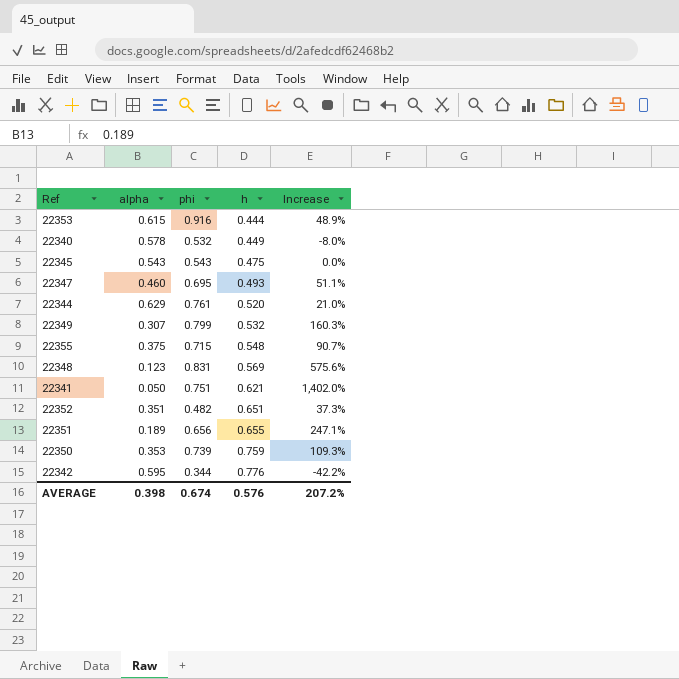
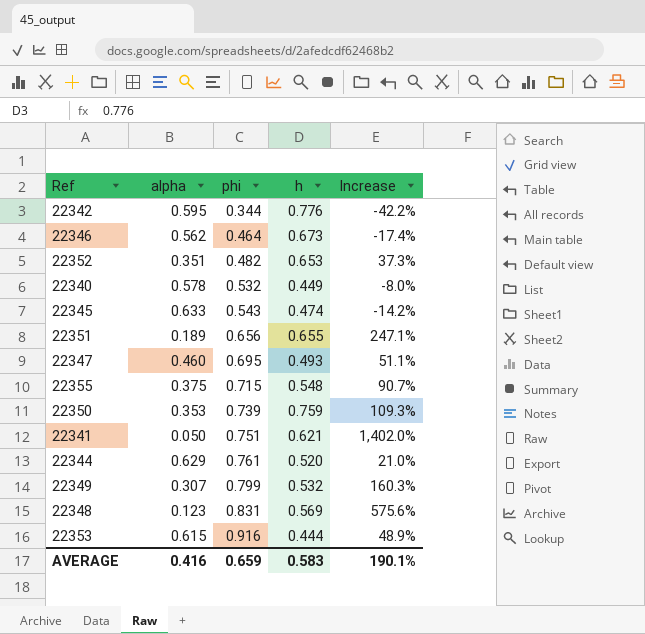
row order: h ascending -> phi ascending
row 22346: none -> 0.562 | 0.464 | 0.673 | -17.4%
22352 | h: 0.651 -> 0.653
22345 | alpha: 0.543 -> 0.633
22345 | h: 0.475 -> 0.474
22345 | Increase: 0.0% -> -14.2%
AVERAGE | alpha: 0.398 -> 0.416
AVERAGE | phi: 0.674 -> 0.659
AVERAGE | h: 0.576 -> 0.583
AVERAGE | Increase: 207.2% -> 190.1%

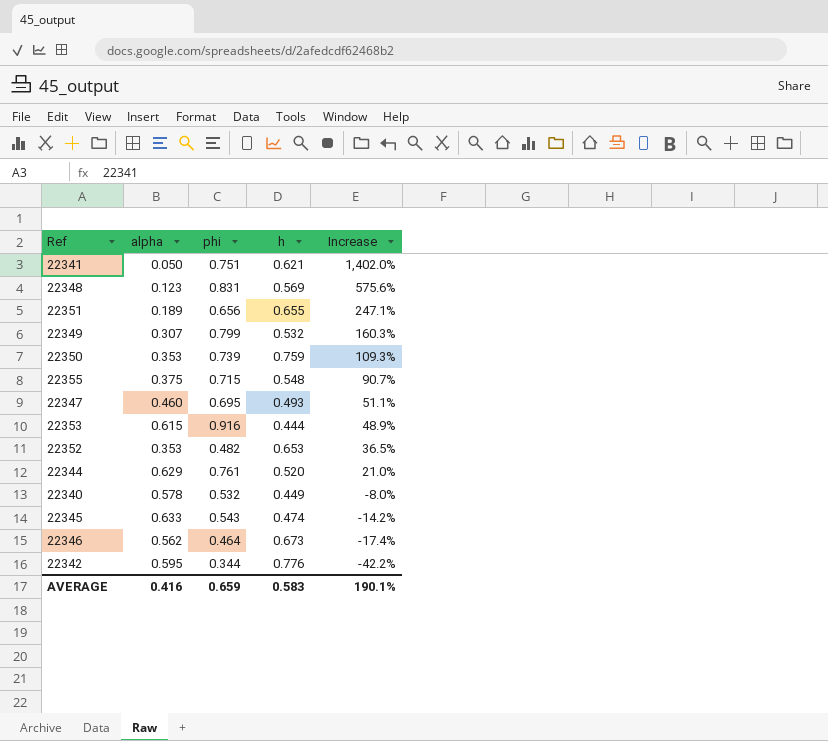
row order: phi ascending -> Increase descending
22352 | alpha: 0.351 -> 0.353
22352 | Increase: 37.3% -> 36.5%

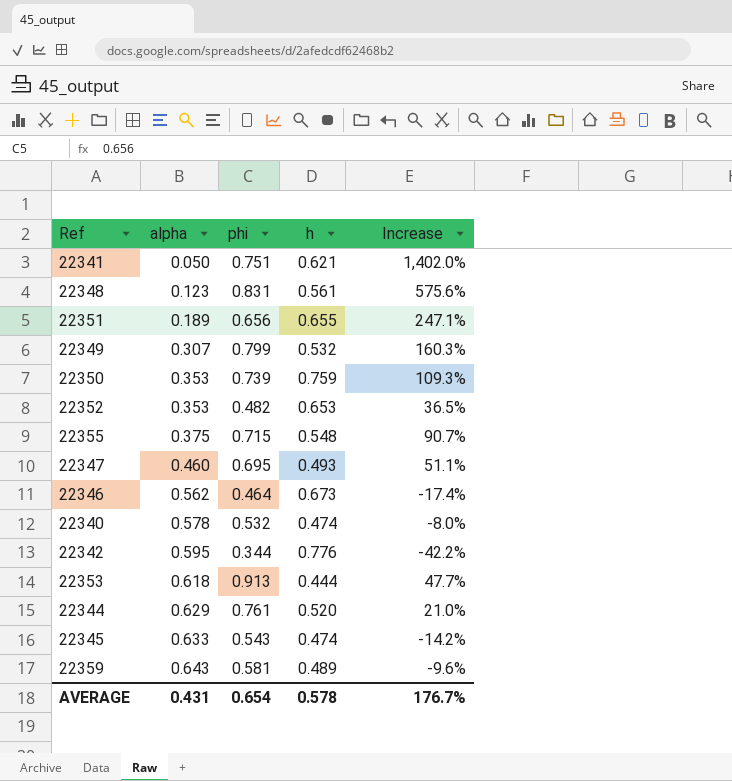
row order: Increase descending -> alpha ascending
22348 | h: 0.569 -> 0.561
22340 | h: 0.449 -> 0.474
22353 | alpha: 0.615 -> 0.618
22353 | phi: 0.916 -> 0.913
22353 | Increase: 48.9% -> 47.7%
row 22359: none -> 0.643 | 0.581 | 0.489 | -9.6%
AVERAGE | alpha: 0.416 -> 0.431
AVERAGE | phi: 0.659 -> 0.654
AVERAGE | h: 0.583 -> 0.578
AVERAGE | Increase: 190.1% -> 176.7%

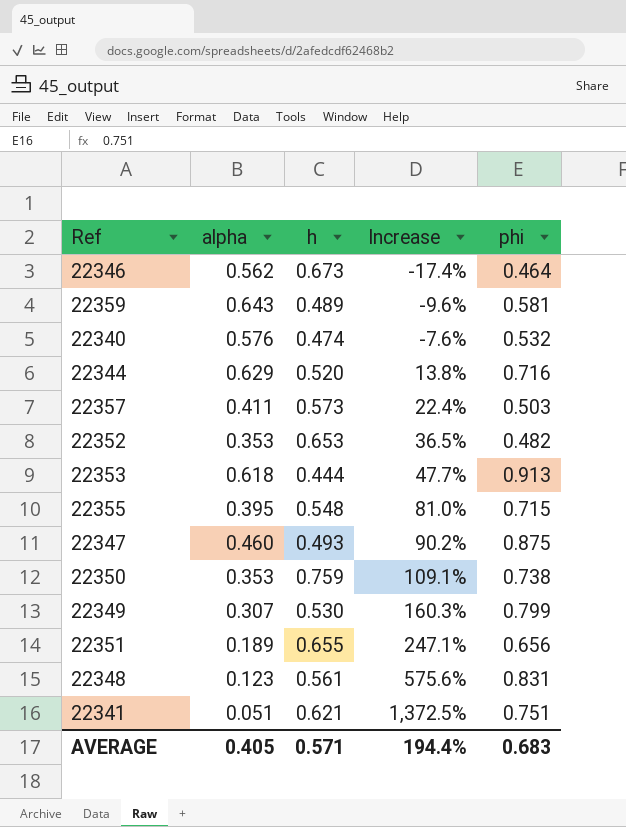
row order: alpha ascending -> Increase ascending
column phi | position: 3 -> 5
row 22342: 0.595 | 0.344 | 0.776 | -42.2% -> none
row 22345: 0.633 | 0.543 | 0.474 | -14.2% -> none
22340 | alpha: 0.578 -> 0.576
22340 | Increase: -8.0% -> -7.6%
22344 | Increase: 21.0% -> 13.8%
22344 | phi: 0.761 -> 0.716
row 22357: none -> 0.411 | 0.573 | 22.4% | 0.503
22355 | alpha: 0.375 -> 0.395
22355 | Increase: 90.7% -> 81.0%
22347 | Increase: 51.1% -> 90.2%
22347 | phi: 0.695 -> 0.875
22350 | Increase: 109.3% -> 109.1%
22350 | phi: 0.739 -> 0.738
22349 | h: 0.532 -> 0.530
22341 | alpha: 0.050 -> 0.051
22341 | Increase: 1,402.0% -> 1,372.5%
AVERAGE | alpha: 0.431 -> 0.405
AVERAGE | h: 0.578 -> 0.571
AVERAGE | Increase: 176.7% -> 194.4%
AVERAGE | phi: 0.654 -> 0.683

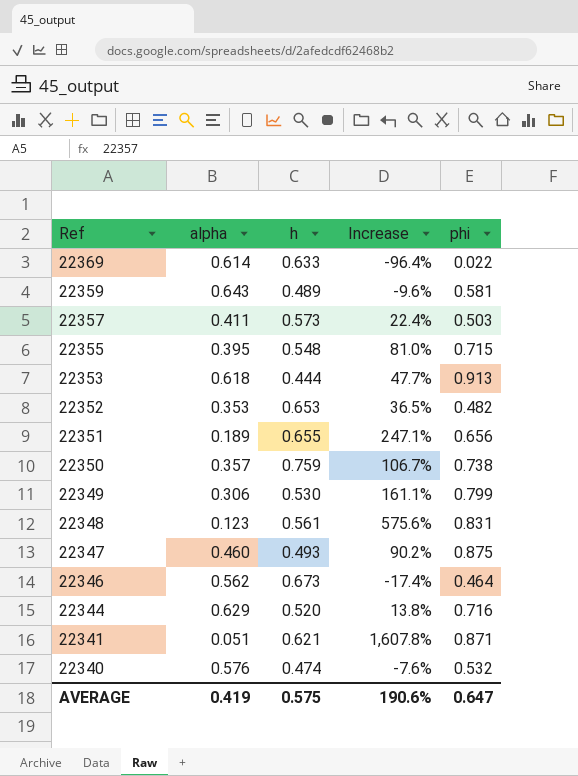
row order: Increase ascending -> Ref descending
row 22369: none -> 0.614 | 0.633 | -96.4% | 0.022
22350 | alpha: 0.353 -> 0.357
22350 | Increase: 109.1% -> 106.7%
22349 | alpha: 0.307 -> 0.306
22349 | Increase: 160.3% -> 161.1%
22341 | Increase: 1,372.5% -> 1,607.8%
22341 | phi: 0.751 -> 0.871
AVERAGE | alpha: 0.405 -> 0.419
AVERAGE | h: 0.571 -> 0.575
AVERAGE | Increase: 194.4% -> 190.6%
AVERAGE | phi: 0.683 -> 0.647

